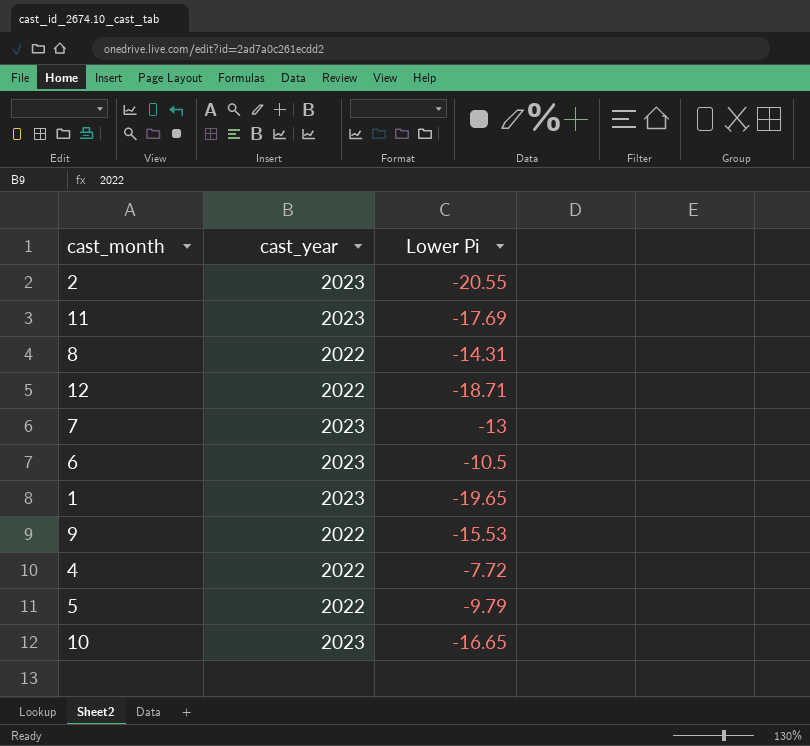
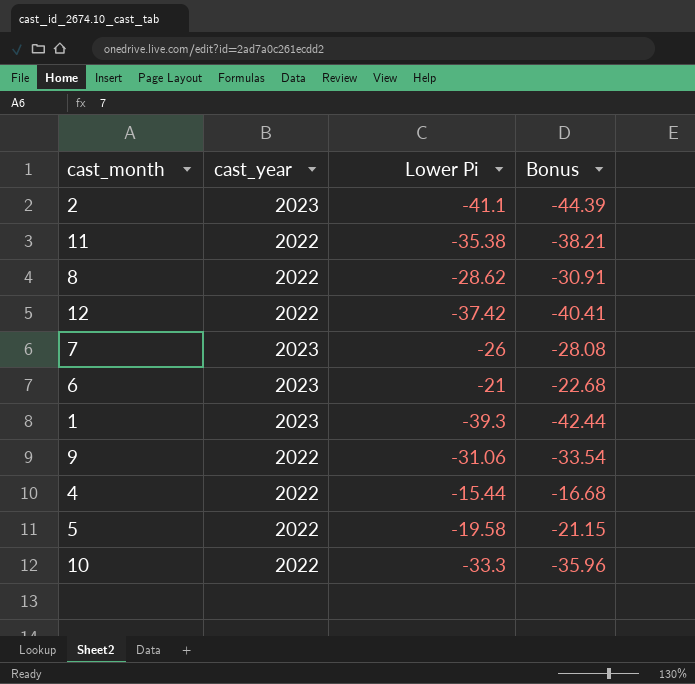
column Bonus | formula: none -> [Lower Pi] * 1.08
2 | Lower Pi: -20.55 -> -41.1
11 | cast_year: 2023 -> 2022
11 | Lower Pi: -17.69 -> -35.38
8 | Lower Pi: -14.31 -> -28.62
12 | Lower Pi: -18.71 -> -37.42
7 | Lower Pi: -13 -> -26
6 | Lower Pi: -10.5 -> -21
1 | Lower Pi: -19.65 -> -39.3
9 | Lower Pi: -15.53 -> -31.06
4 | Lower Pi: -7.72 -> -15.44
5 | Lower Pi: -9.79 -> -19.58
10 | cast_year: 2023 -> 2022
10 | Lower Pi: -16.65 -> -33.3

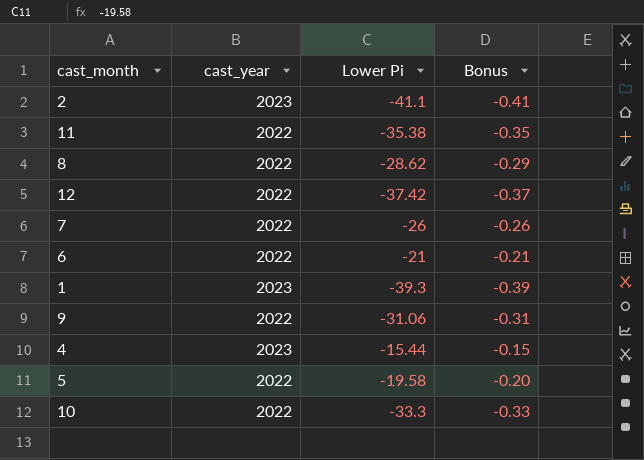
column Bonus | formula: [Lower Pi] * 1.08 -> [Lower Pi] * 0.01
7 | cast_year: 2023 -> 2022
6 | cast_year: 2023 -> 2022
4 | cast_year: 2022 -> 2023

